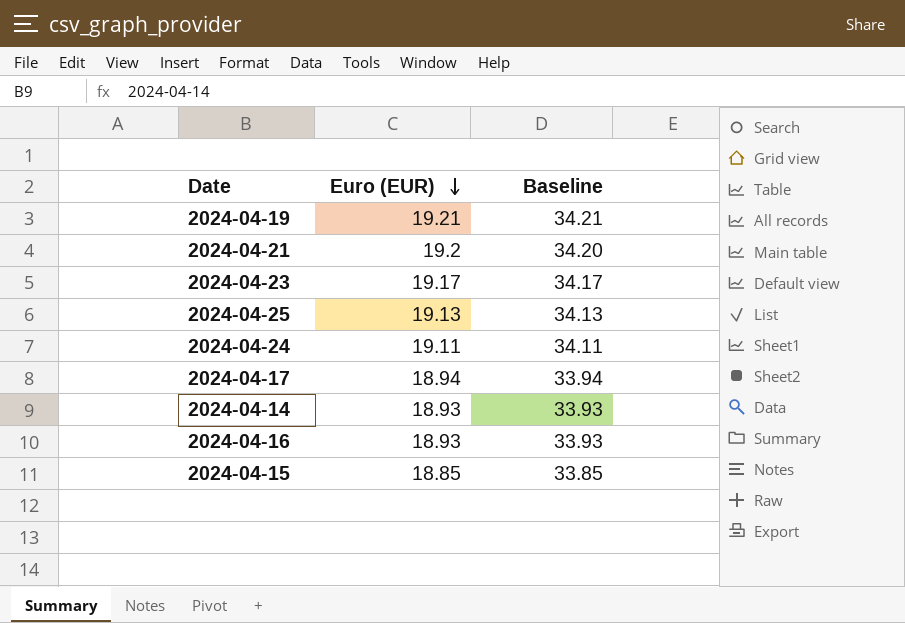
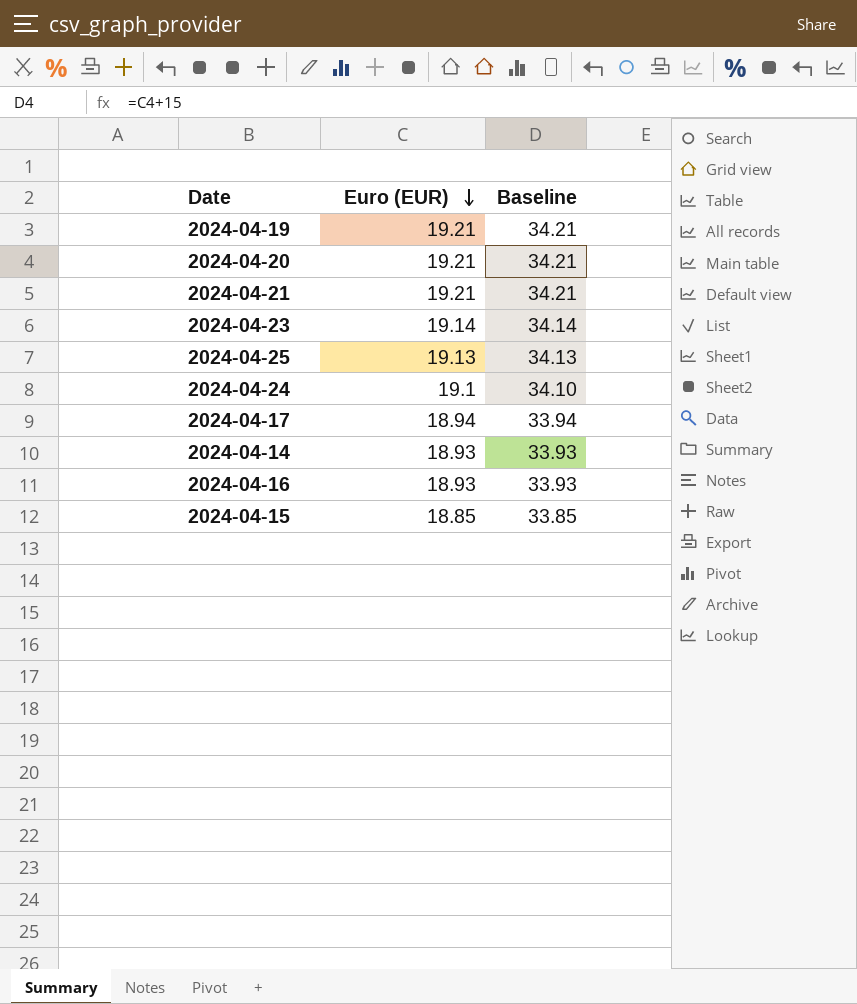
row 2024-04-20: none -> 19.21 | 34.21
2024-04-21 | Euro (EUR): 19.2 -> 19.21
2024-04-21 | Baseline: 34.20 -> 34.21
2024-04-23 | Euro (EUR): 19.17 -> 19.14
2024-04-23 | Baseline: 34.17 -> 34.14
2024-04-24 | Euro (EUR): 19.11 -> 19.1
2024-04-24 | Baseline: 34.11 -> 34.10

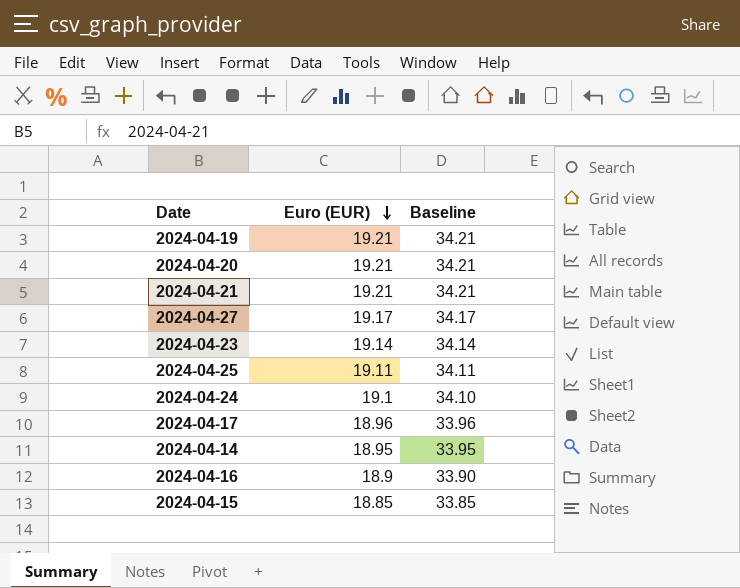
row 2024-04-27: none -> 19.17 | 34.17
2024-04-25 | Euro (EUR): 19.13 -> 19.11
2024-04-25 | Baseline: 34.13 -> 34.11
2024-04-17 | Euro (EUR): 18.94 -> 18.96
2024-04-17 | Baseline: 33.94 -> 33.96
2024-04-14 | Euro (EUR): 18.93 -> 18.95
2024-04-14 | Baseline: 33.93 -> 33.95
2024-04-16 | Euro (EUR): 18.93 -> 18.9
2024-04-16 | Baseline: 33.93 -> 33.90

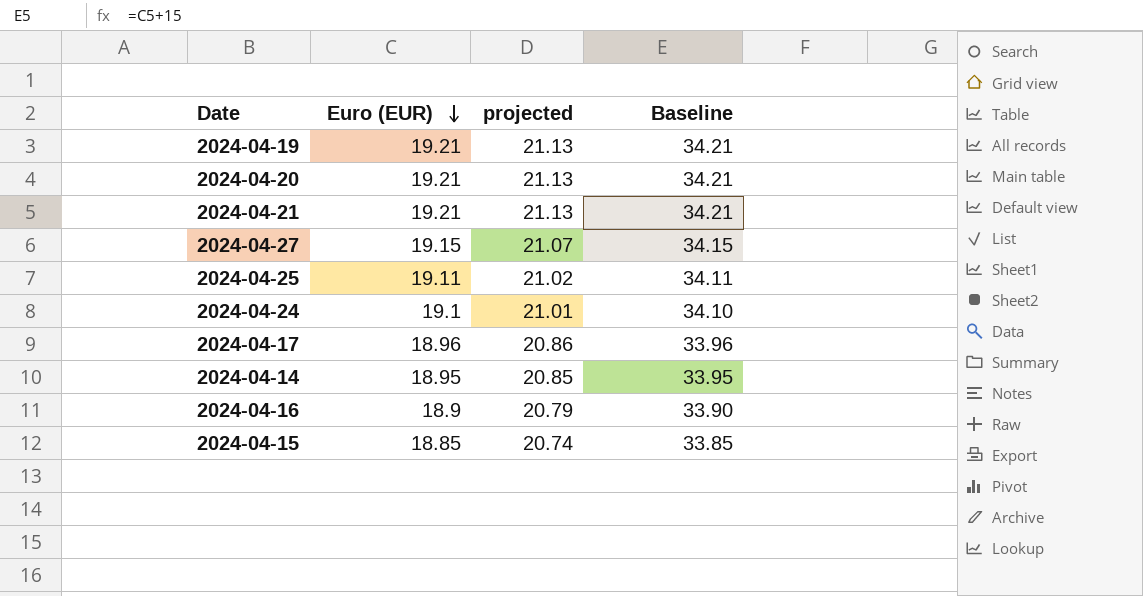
column projected | formula: none -> [Euro (EUR)] * 1.1
row 2024-04-23: 19.14 | 34.14 -> none
2024-04-27 | Euro (EUR): 19.17 -> 19.15
2024-04-27 | Baseline: 34.17 -> 34.15

